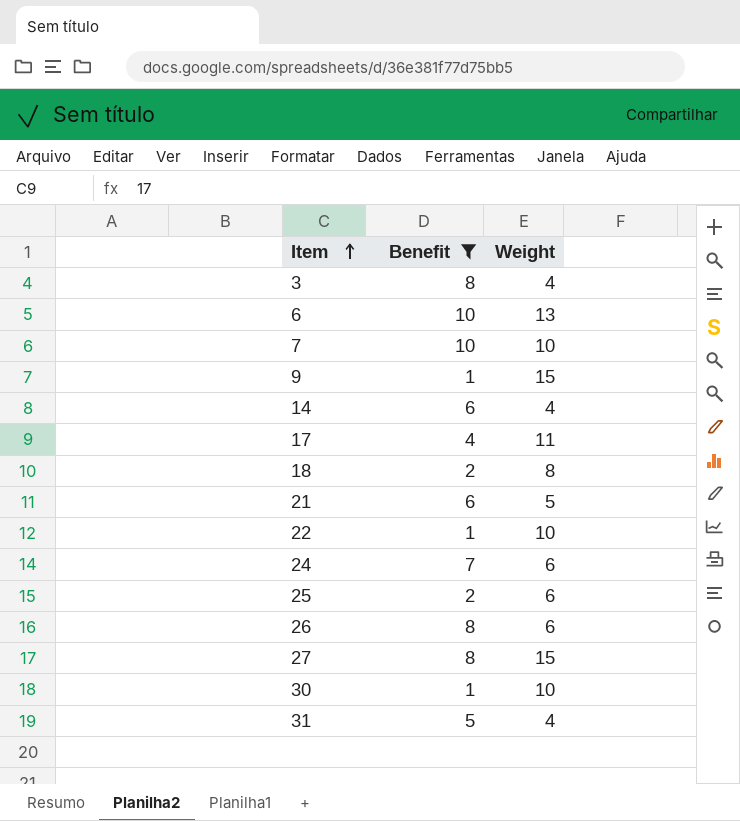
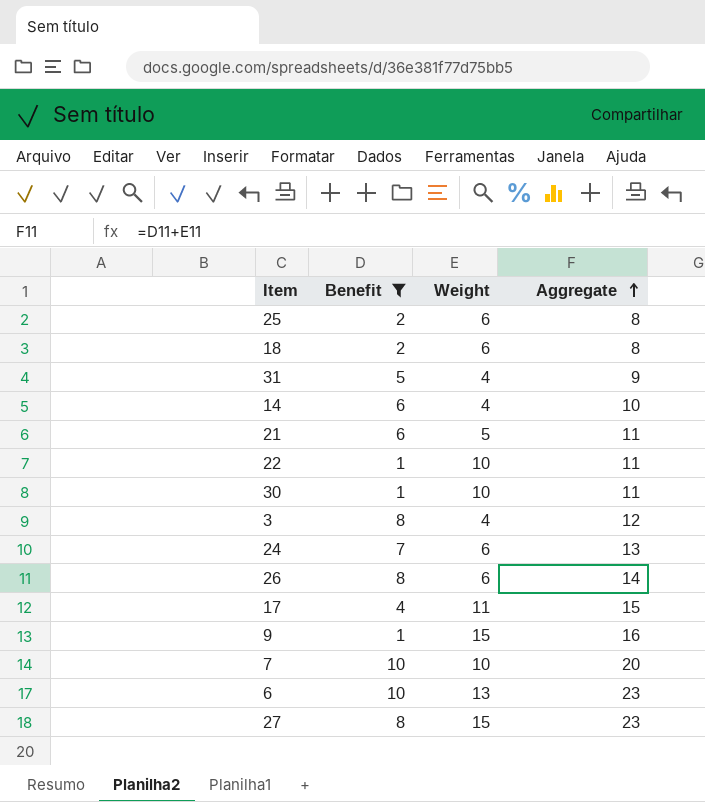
row order: Item ascending -> Aggregate ascending
column Aggregate | formula: none -> [Benefit] + [Weight]
18 | Weight: 8 -> 6

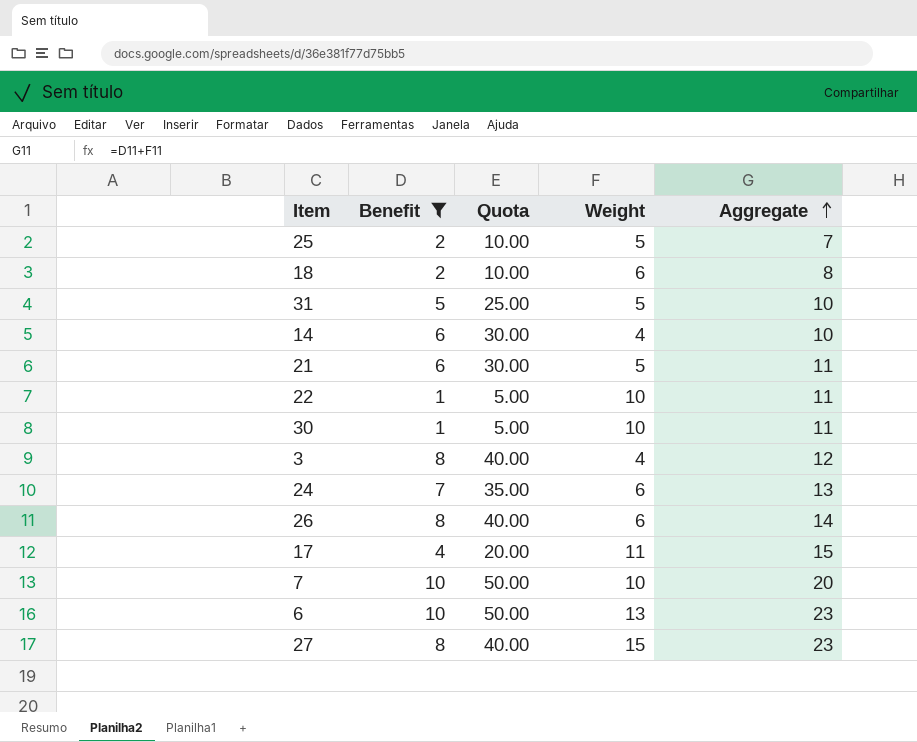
column Quota | formula: none -> [Benefit] * 5
row 9: 1 | 15 | 16 -> none
25 | Weight: 6 -> 5
25 | Aggregate: 8 -> 7
31 | Weight: 4 -> 5
31 | Aggregate: 9 -> 10

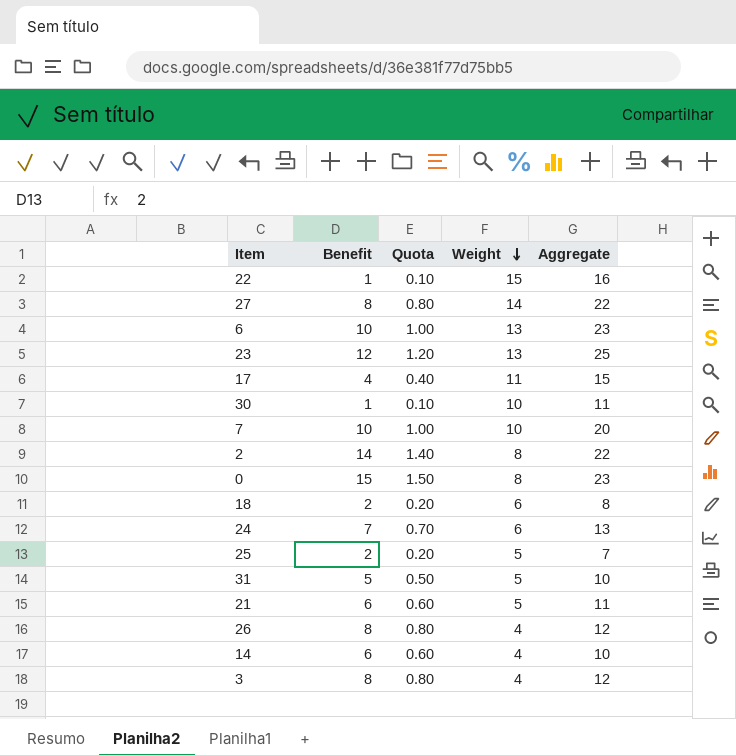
filter: Benefit <= 10 -> none
row order: Aggregate ascending -> Weight descending
column Quota | formula: [Benefit] * 5 -> [Benefit] * 0.1
22 | Weight: 10 -> 15
22 | Aggregate: 11 -> 16
27 | Weight: 15 -> 14
27 | Aggregate: 23 -> 22
26 | Weight: 6 -> 4
26 | Aggregate: 14 -> 12

